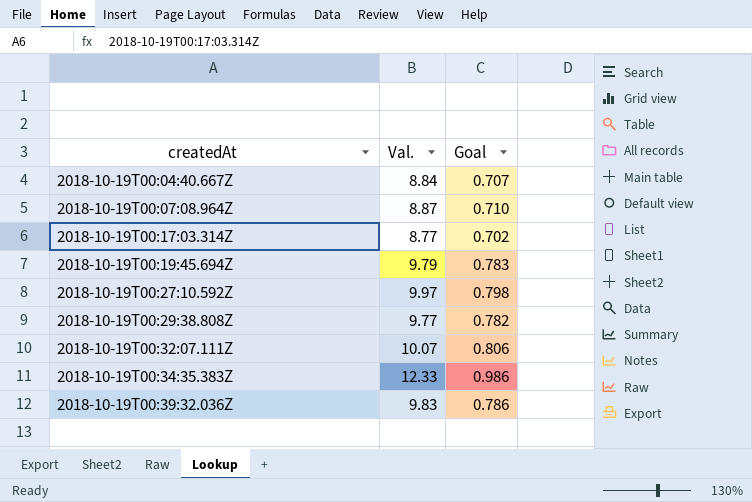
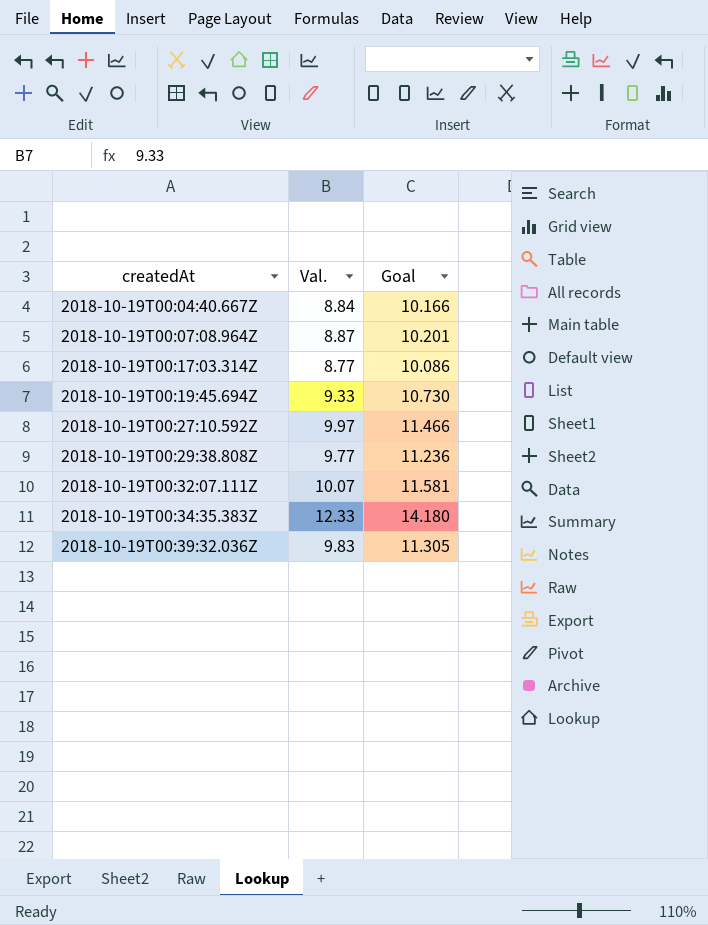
column Goal | formula: [Val.] * 0.08 -> [Val.] * 1.15
2018-10-19T00:19:45.694Z | Val.: 9.79 -> 9.33

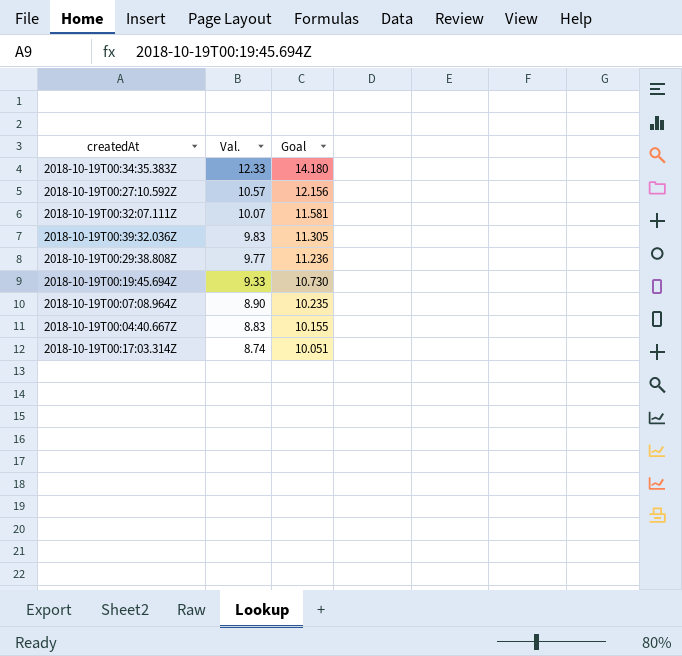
row order: createdAt ascending -> Val. descending
2018-10-19T00:27:10.592Z | Val.: 9.97 -> 10.57
2018-10-19T00:27:10.592Z | Goal: 11.466 -> 12.156
2018-10-19T00:07:08.964Z | Val.: 8.87 -> 8.90
2018-10-19T00:07:08.964Z | Goal: 10.201 -> 10.235
2018-10-19T00:04:40.667Z | Val.: 8.84 -> 8.83
2018-10-19T00:04:40.667Z | Goal: 10.166 -> 10.155
2018-10-19T00:17:03.314Z | Val.: 8.77 -> 8.74
2018-10-19T00:17:03.314Z | Goal: 10.086 -> 10.051

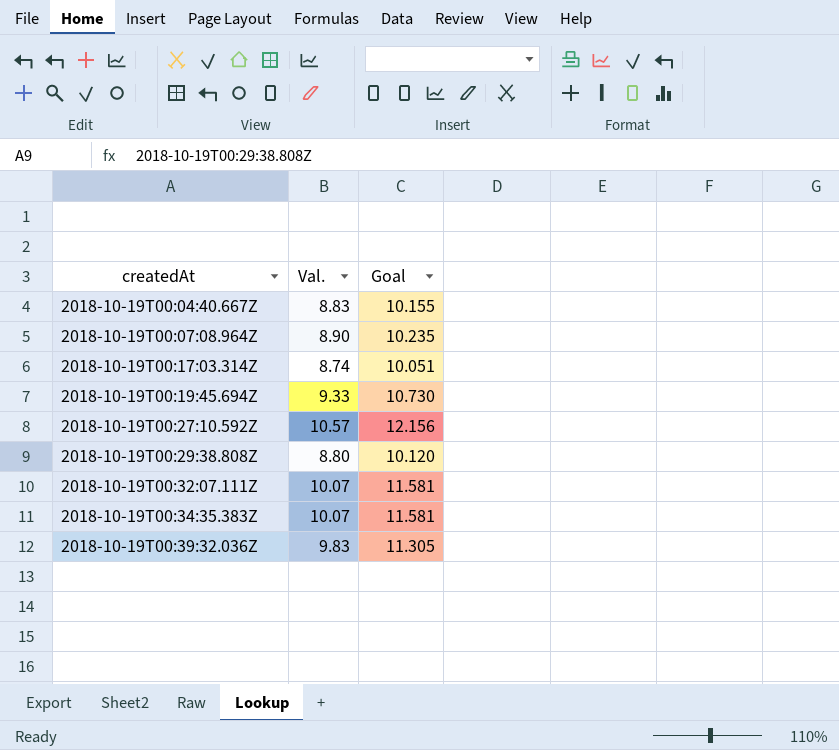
row order: Val. descending -> createdAt ascending
2018-10-19T00:29:38.808Z | Val.: 9.77 -> 8.80
2018-10-19T00:29:38.808Z | Goal: 11.236 -> 10.120
2018-10-19T00:34:35.383Z | Val.: 12.33 -> 10.07
2018-10-19T00:34:35.383Z | Goal: 14.180 -> 11.581

